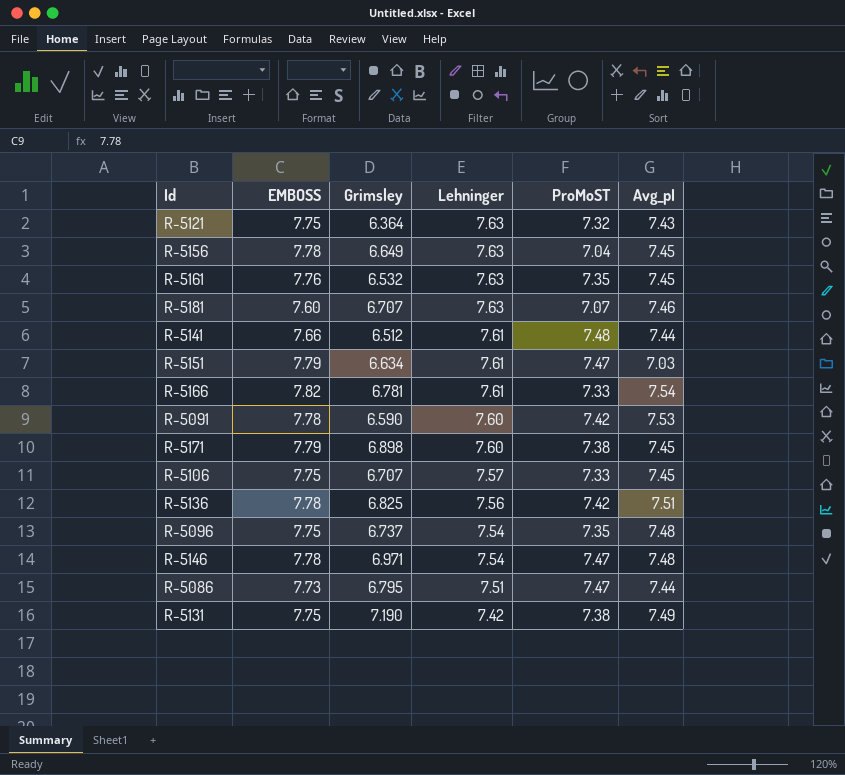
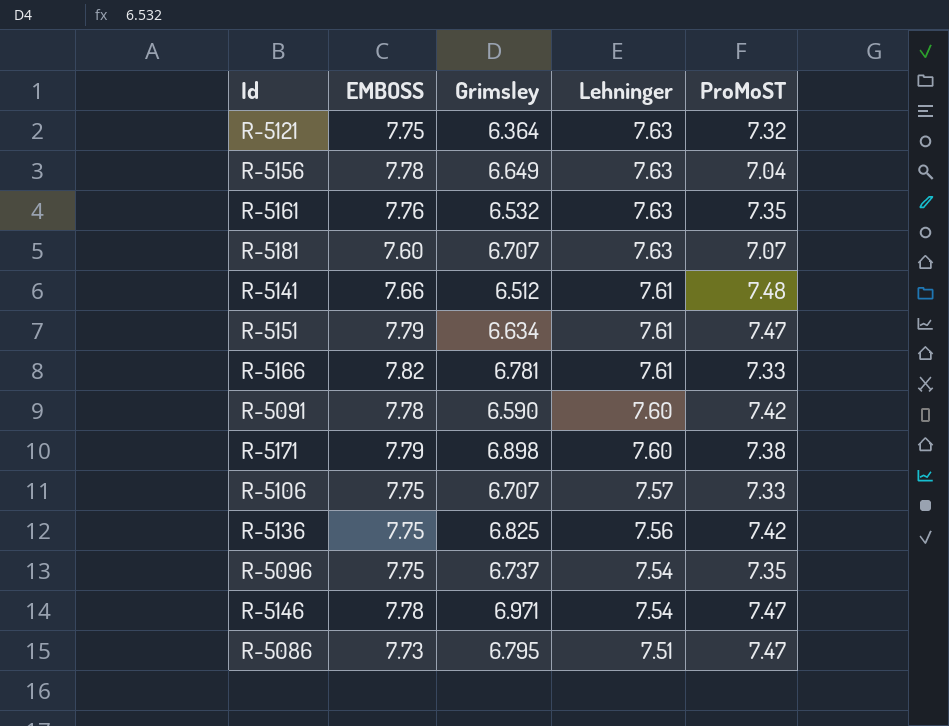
column Avg_pI | position: 6 -> none
row R-5131: 7.75 | 7.190 | 7.42 | 7.38 | 7.49 -> none
R-5136 | EMBOSS: 7.78 -> 7.75

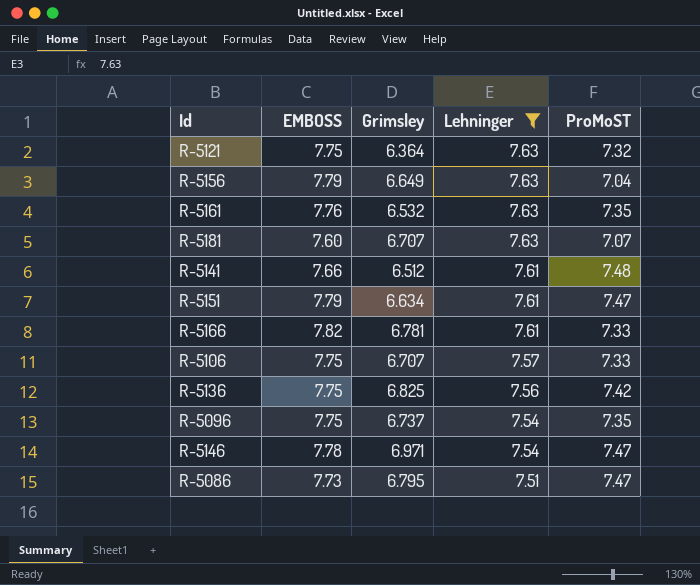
filter: none -> Lehninger != 7.60
R-5156 | EMBOSS: 7.78 -> 7.79

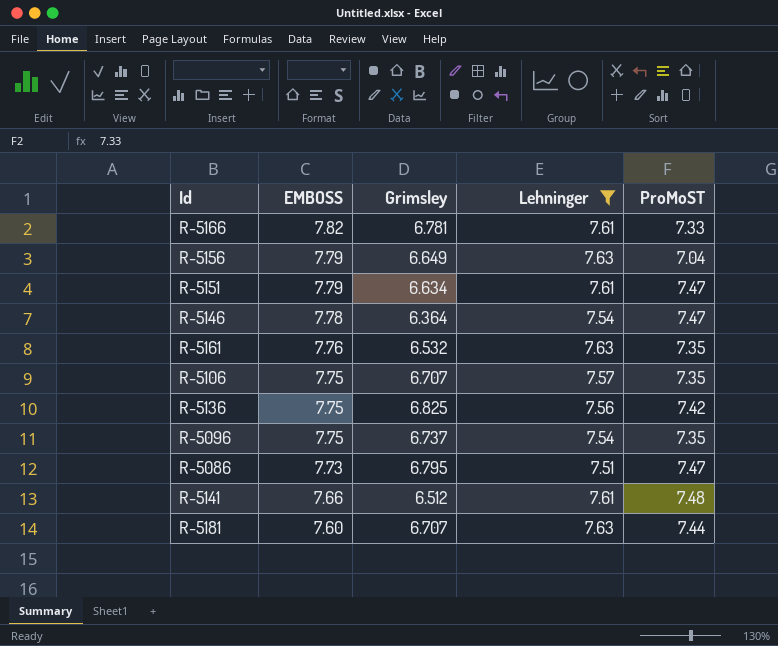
row order: Lehninger descending -> EMBOSS descending
row R-5121: 7.75 | 6.364 | 7.63 | 7.32 -> none
R-5146 | Grimsley: 6.971 -> 6.364
R-5106 | ProMoST: 7.33 -> 7.35
R-5181 | ProMoST: 7.07 -> 7.44

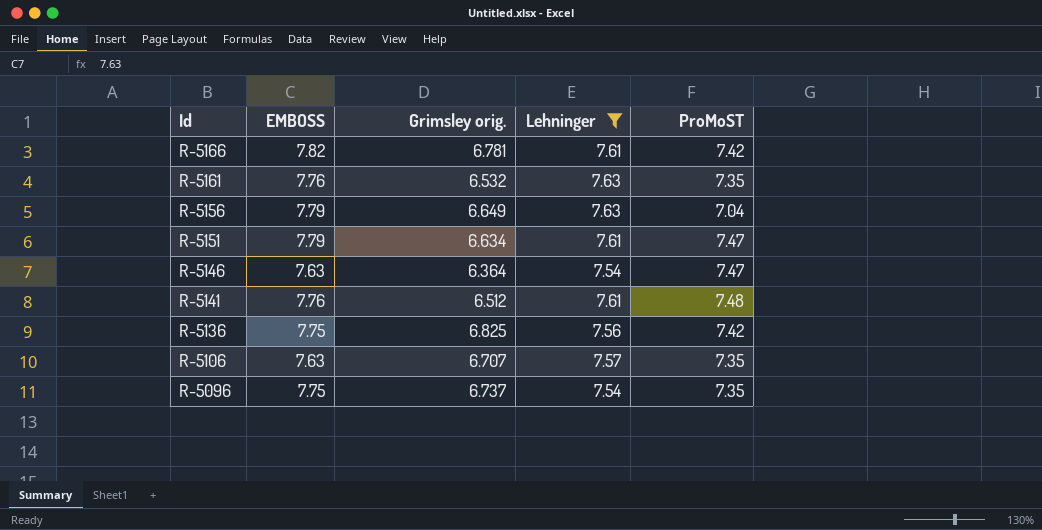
row order: EMBOSS descending -> Id descending
column name: Grimsley -> Grimsley orig.
row R-5086: 7.73 | 6.795 | 7.51 | 7.47 -> none
row R-5181: 7.60 | 6.707 | 7.63 | 7.44 -> none
R-5166 | ProMoST: 7.33 -> 7.42
R-5146 | EMBOSS: 7.78 -> 7.63
R-5141 | EMBOSS: 7.66 -> 7.76
R-5106 | EMBOSS: 7.75 -> 7.63

